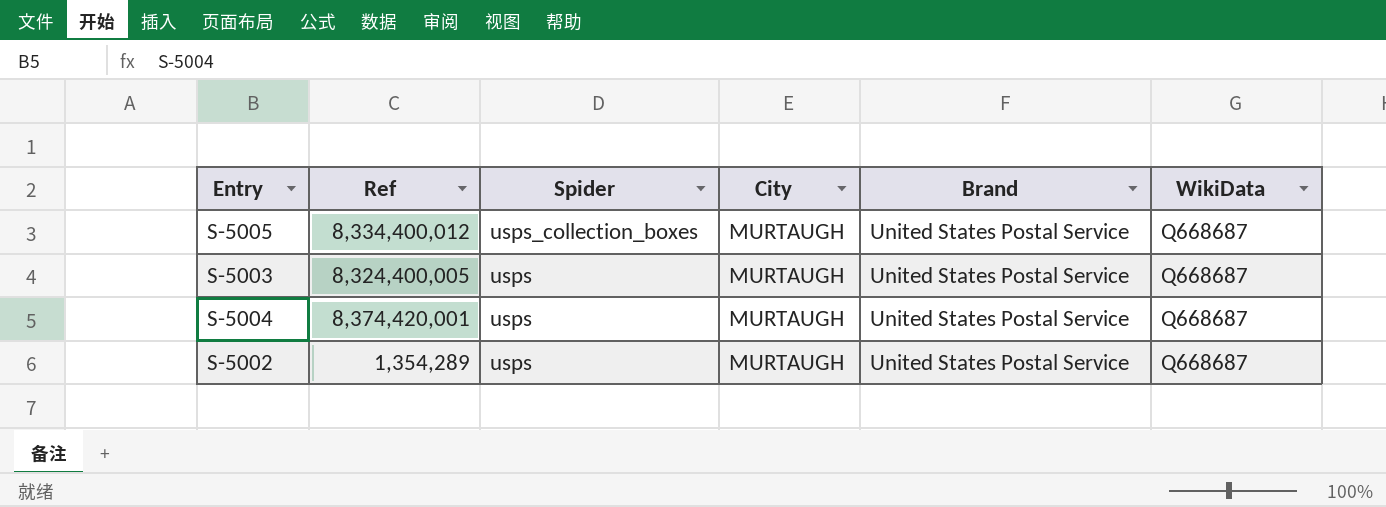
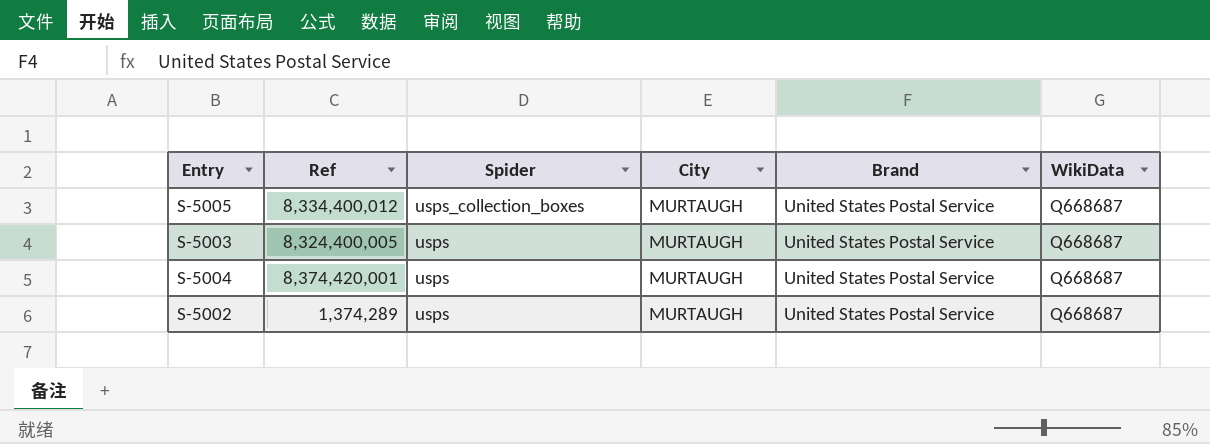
S-5002 | Ref: 1,354,289 -> 1,374,289

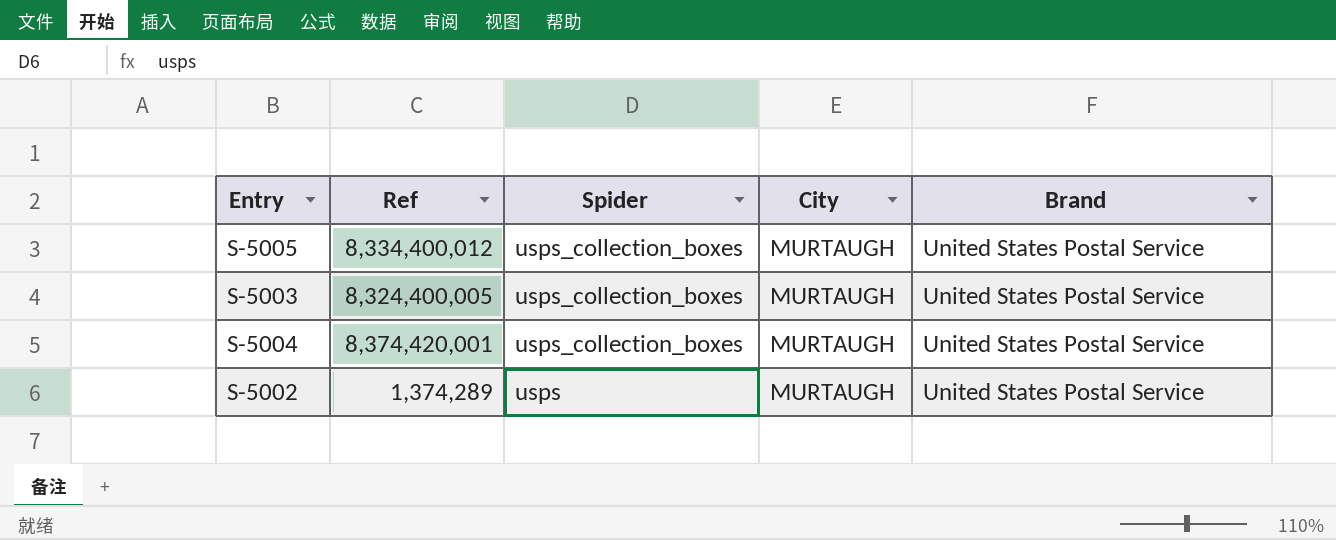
column WikiData | position: 6 -> none
S-5003 | Spider: usps -> usps_collection_boxes
S-5004 | Spider: usps -> usps_collection_boxes

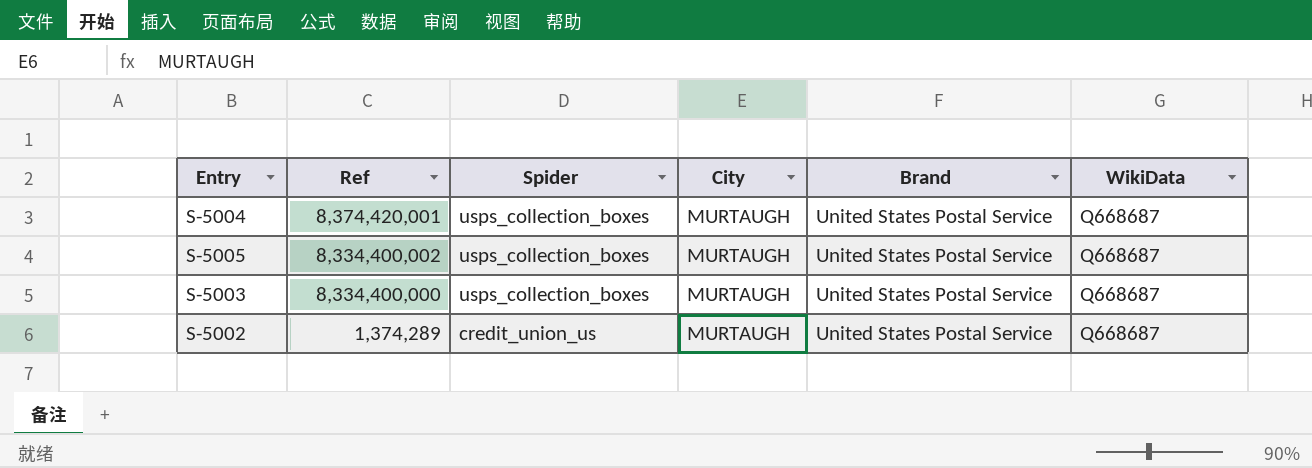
row order: Spider descending -> Ref descending
column WikiData | position: none -> 6
S-5005 | Ref: 8,334,400,012 -> 8,334,400,002
S-5003 | Ref: 8,324,400,005 -> 8,334,400,000
S-5002 | Spider: usps -> credit_union_us

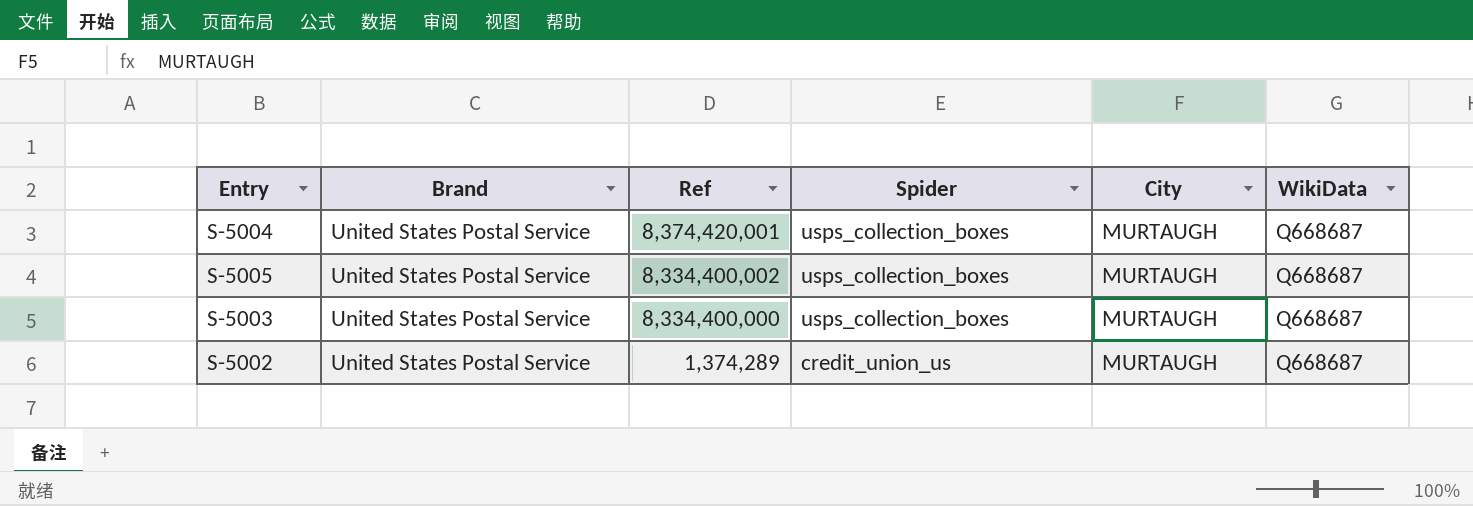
column Brand | position: 5 -> 2

